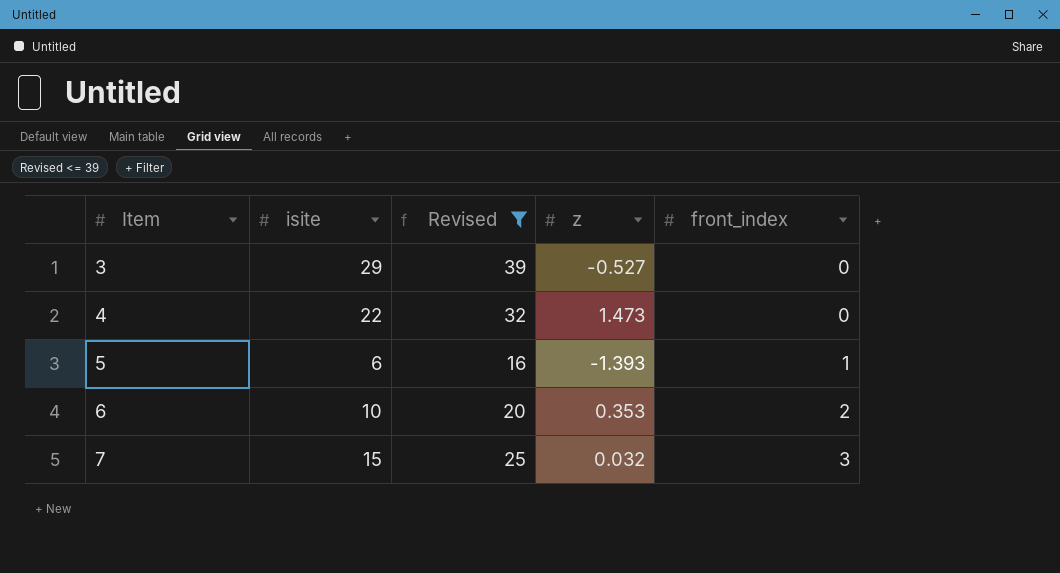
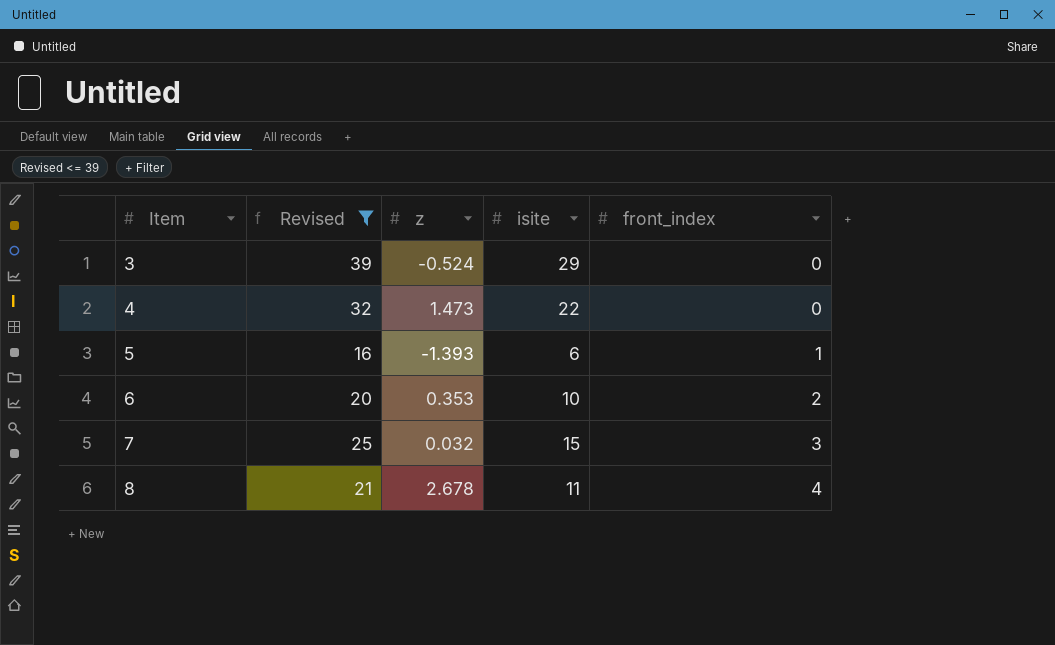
column isite | position: 2 -> 4
3 | z: -0.527 -> -0.524
row 8: none -> 21 | 2.678 | 11 | 4

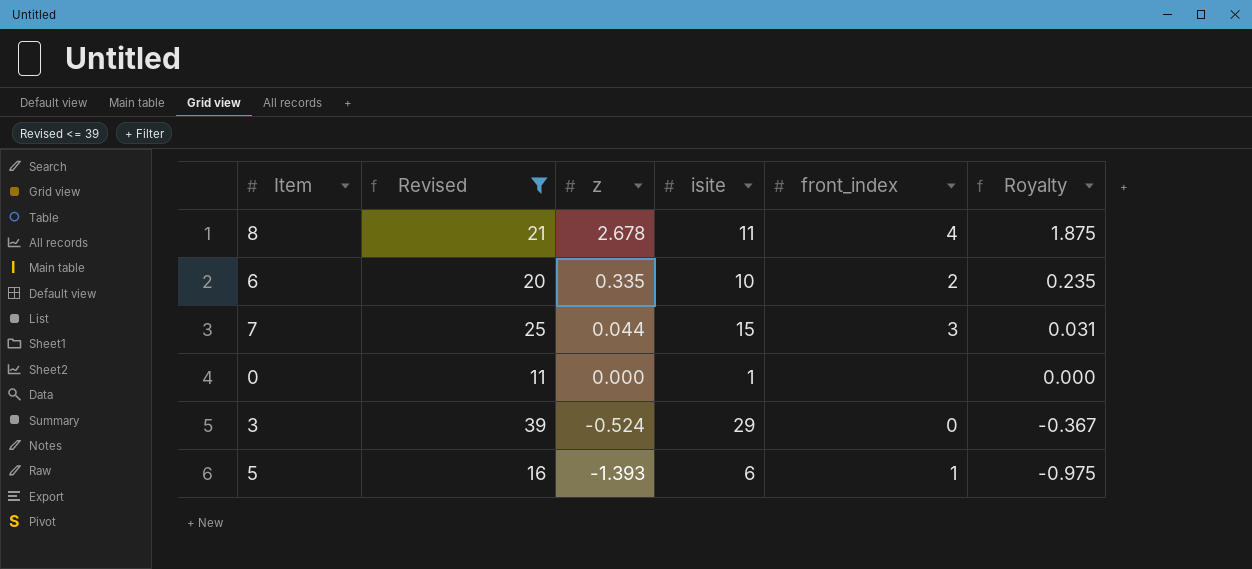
row order: Item ascending -> z descending
column Royalty | formula: none -> [z] * 0.7
row 4: 32 | 1.473 | 22 | 0 -> none
6 | z: 0.353 -> 0.335
7 | z: 0.032 -> 0.044
row 0: none -> 11 | 0.000 | 1 | none | 0.000

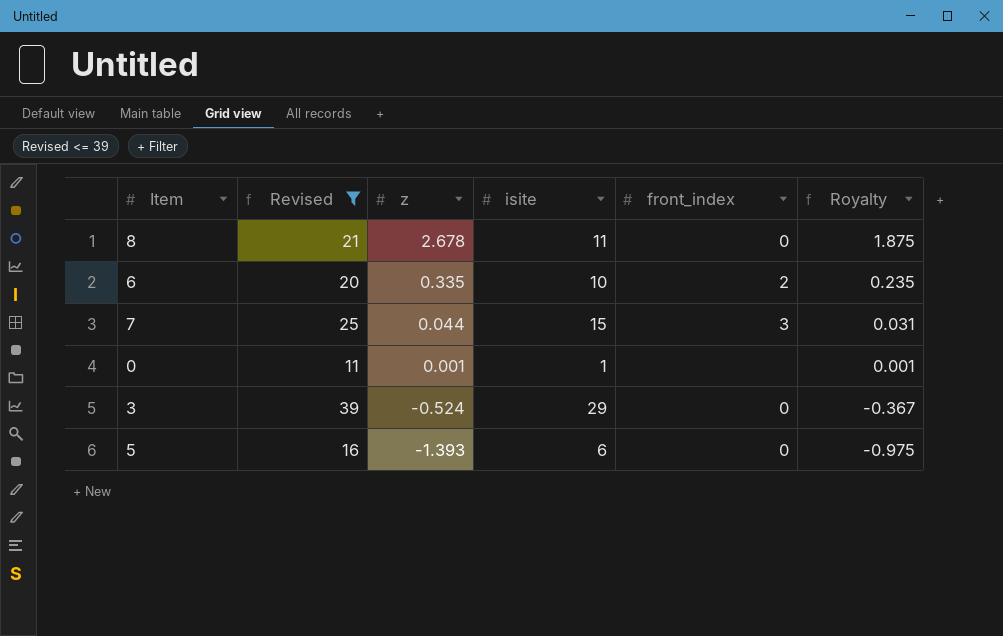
8 | front_index: 4 -> 0
0 | z: 0.000 -> 0.001
0 | Royalty: 0.000 -> 0.001
5 | front_index: 1 -> 0

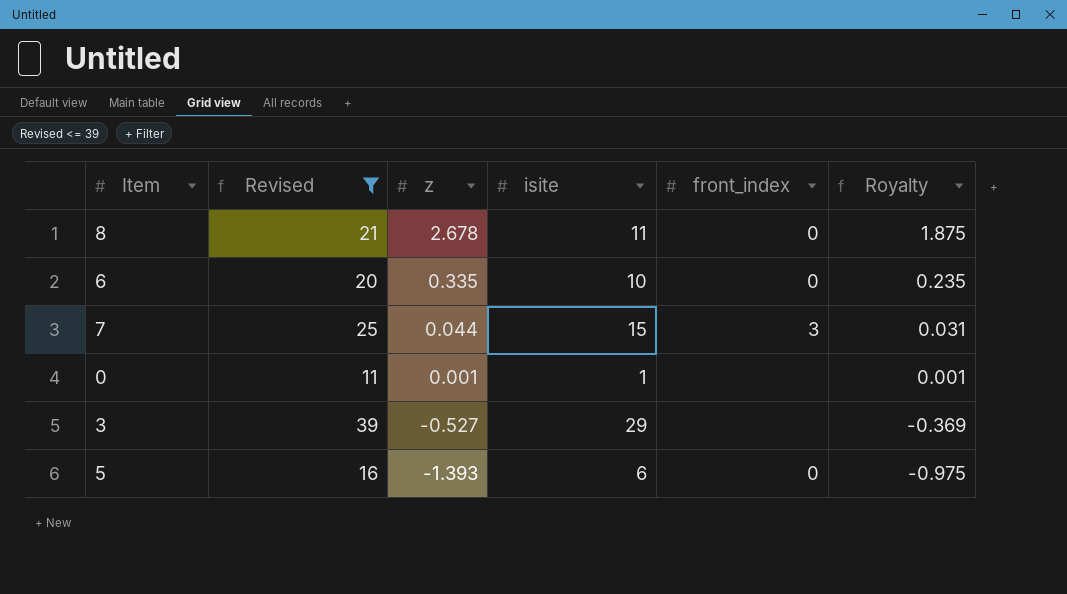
6 | front_index: 2 -> 0
3 | z: -0.524 -> -0.527
3 | front_index: 0 -> none
3 | Royalty: -0.367 -> -0.369

